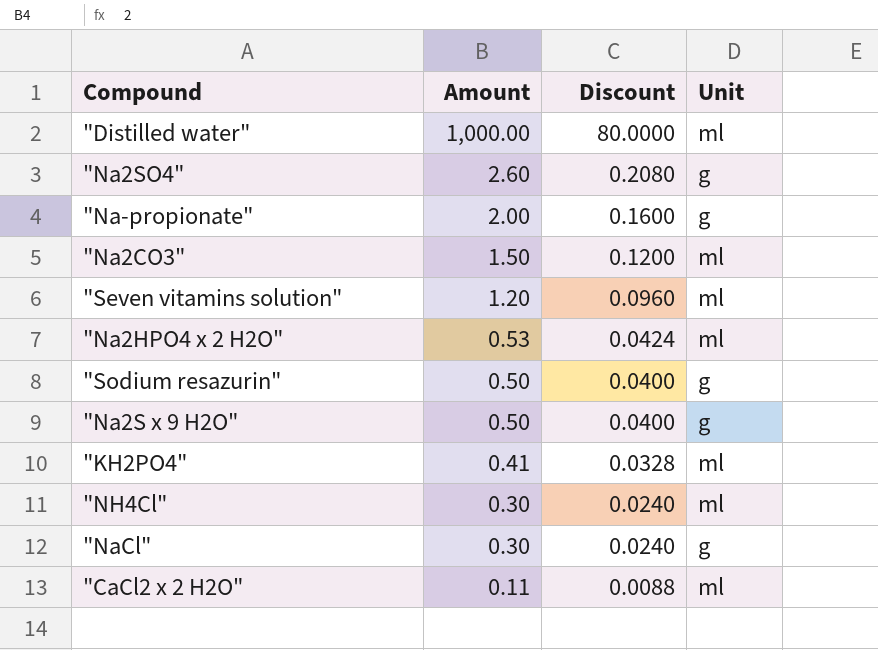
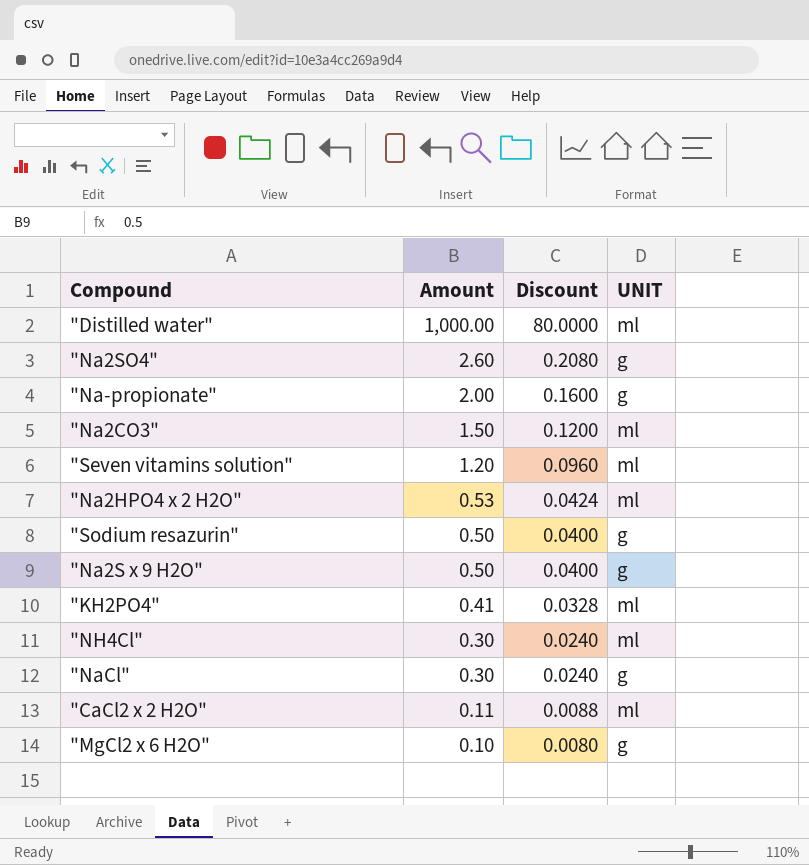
column name: Unit -> UNIT
row "MgCl2 x 6 H2O": none -> 0.10 | 0.0080 | g

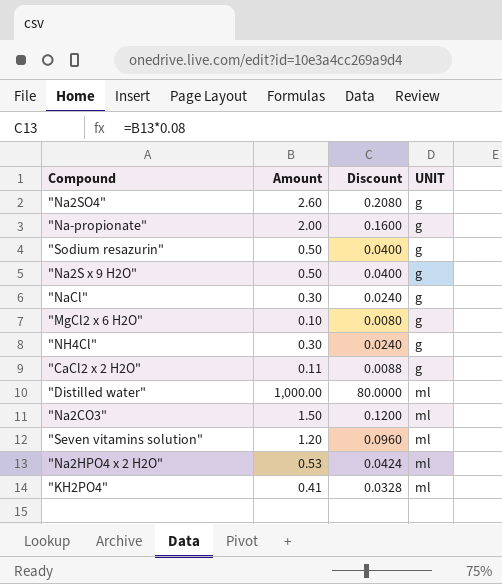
row order: Amount descending -> UNIT ascending
"NH4Cl" | UNIT: ml -> g
"CaCl2 x 2 H2O" | UNIT: ml -> g

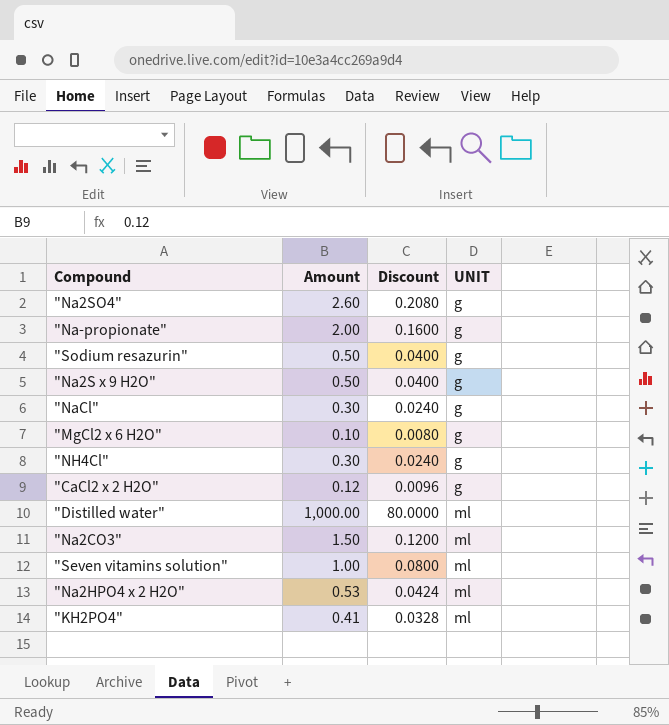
"CaCl2 x 2 H2O" | Amount: 0.11 -> 0.12
"CaCl2 x 2 H2O" | Discount: 0.0088 -> 0.0096
"Seven vitamins solution" | Amount: 1.20 -> 1.00
"Seven vitamins solution" | Discount: 0.0960 -> 0.0800

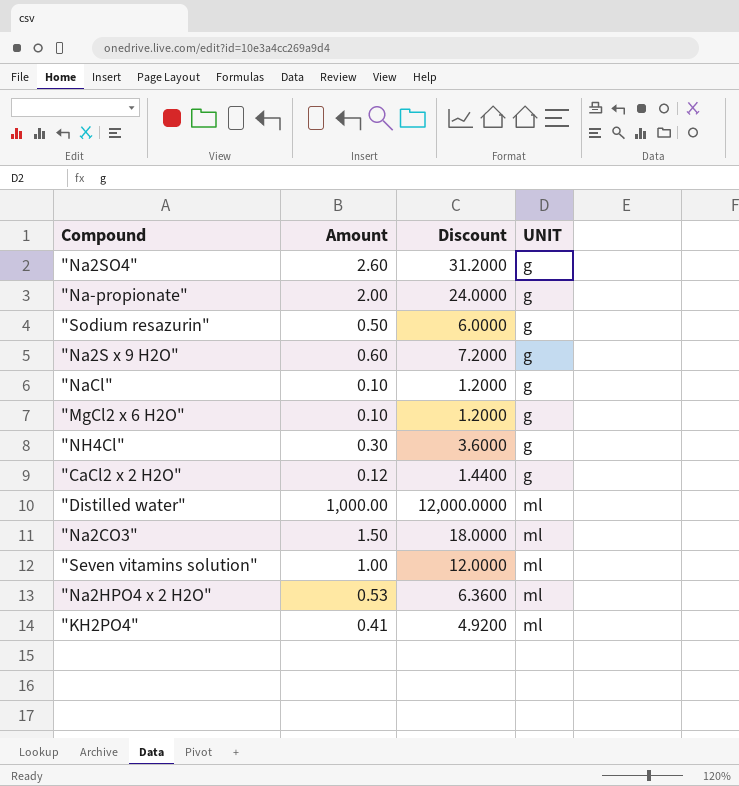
column Discount | formula: [Amount] * 0.08 -> [Amount] * 12
"Na2S x 9 H2O" | Amount: 0.50 -> 0.60
"NaCl" | Amount: 0.30 -> 0.10

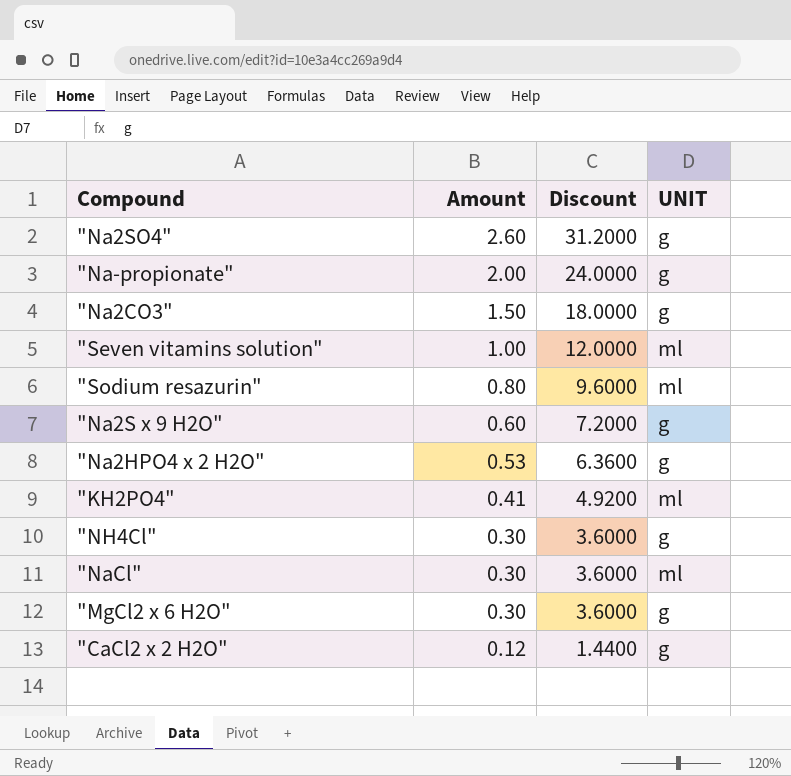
row order: UNIT ascending -> Amount descending
row "Distilled water": 1,000.00 | 12,000.0000 | ml -> none
"Na2CO3" | UNIT: ml -> g
"Sodium resazurin" | Amount: 0.50 -> 0.80
"Sodium resazurin" | Discount: 6.0000 -> 9.6000
"Sodium resazurin" | UNIT: g -> ml
"Na2HPO4 x 2 H2O" | UNIT: ml -> g
"NaCl" | Amount: 0.10 -> 0.30
"NaCl" | Discount: 1.2000 -> 3.6000
"NaCl" | UNIT: g -> ml
"MgCl2 x 6 H2O" | Amount: 0.10 -> 0.30
"MgCl2 x 6 H2O" | Discount: 1.2000 -> 3.6000

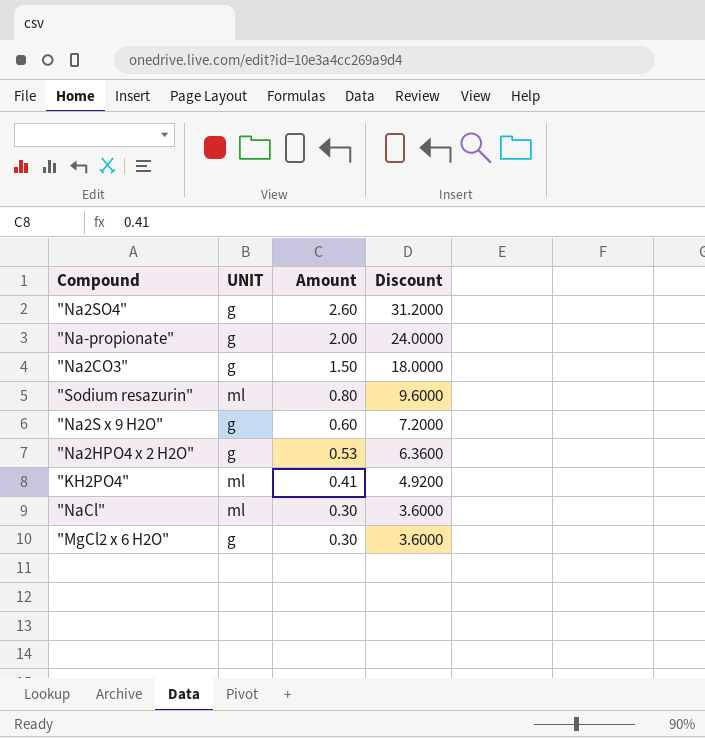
column UNIT | position: 4 -> 2
row "Seven vitamins solution": 1.00 | 12.0000 | ml -> none
row "NH4Cl": 0.30 | 3.6000 | g -> none
row "CaCl2 x 2 H2O": 0.12 | 1.4400 | g -> none

